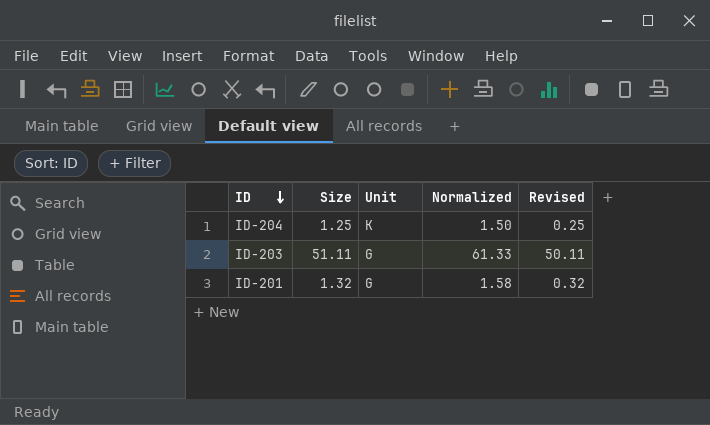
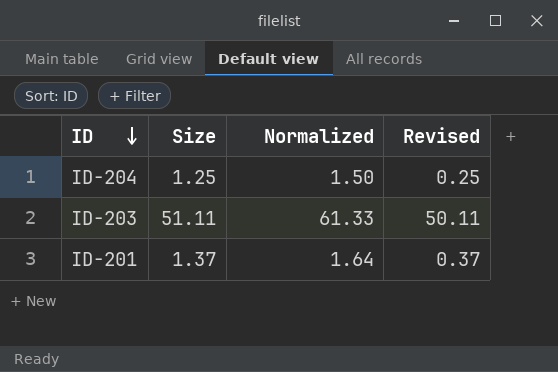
column Unit | position: 3 -> none
ID-201 | Size: 1.32 -> 1.37
ID-201 | Normalized: 1.58 -> 1.64
ID-201 | Revised: 0.32 -> 0.37

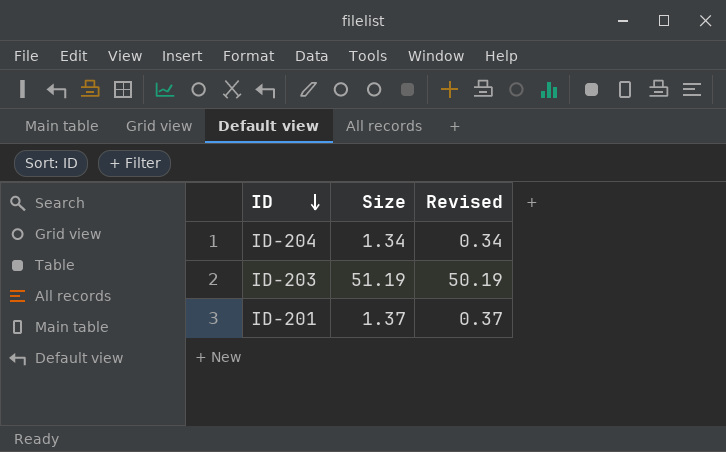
column Normalized | formula: [Size] * 1.2 -> none
ID-204 | Size: 1.25 -> 1.34
ID-204 | Revised: 0.25 -> 0.34
ID-203 | Size: 51.11 -> 51.19
ID-203 | Revised: 50.11 -> 50.19

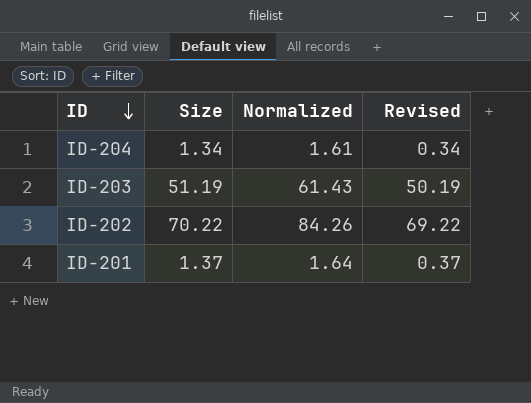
column Normalized | formula: none -> [Size] * 1.2
row ID-202: none -> 70.22 | 84.26 | 69.22

